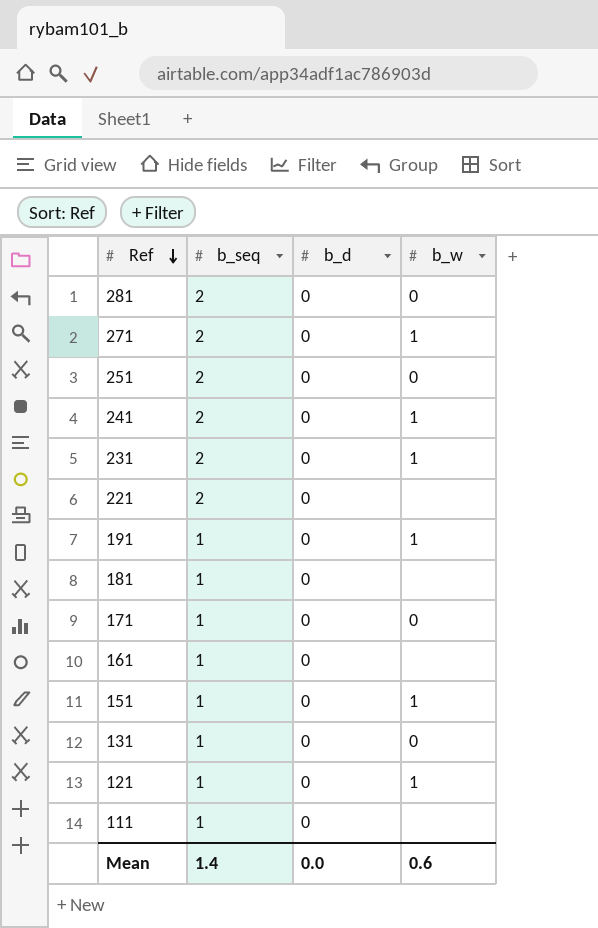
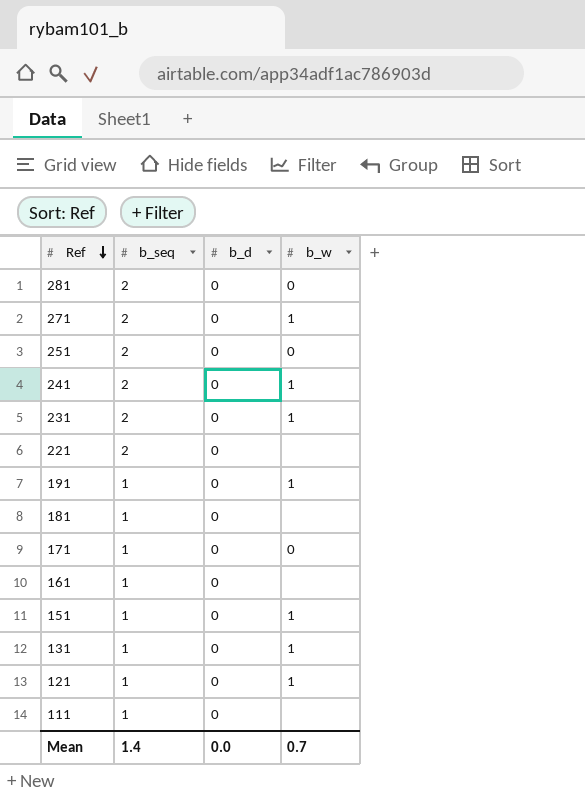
131 | b_w: 0 -> 1
Mean | b_w: 0.6 -> 0.7

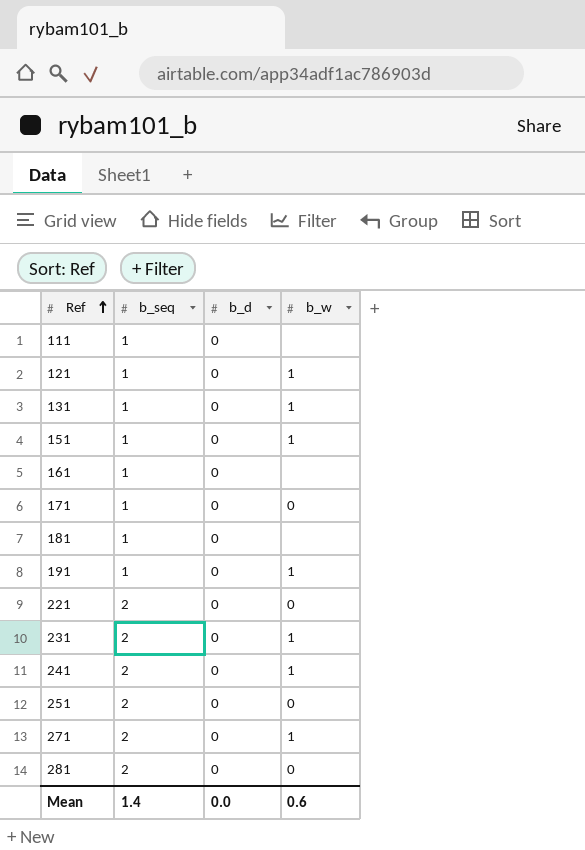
row order: Ref descending -> Ref ascending
221 | b_w: none -> 0
Mean | b_w: 0.7 -> 0.6

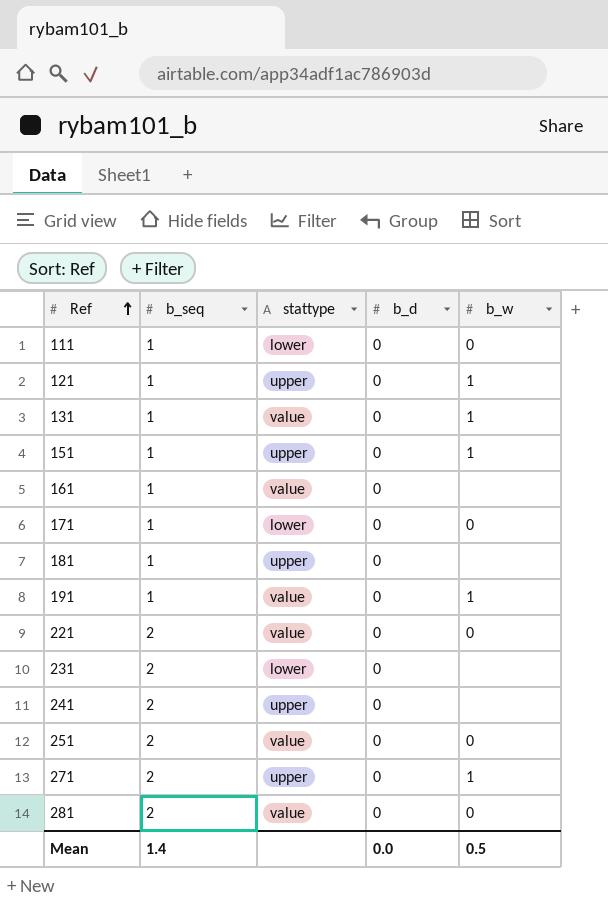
column stattype | position: none -> 3
111 | b_w: none -> 0
231 | b_w: 1 -> none
241 | b_w: 1 -> none
Mean | b_w: 0.6 -> 0.5

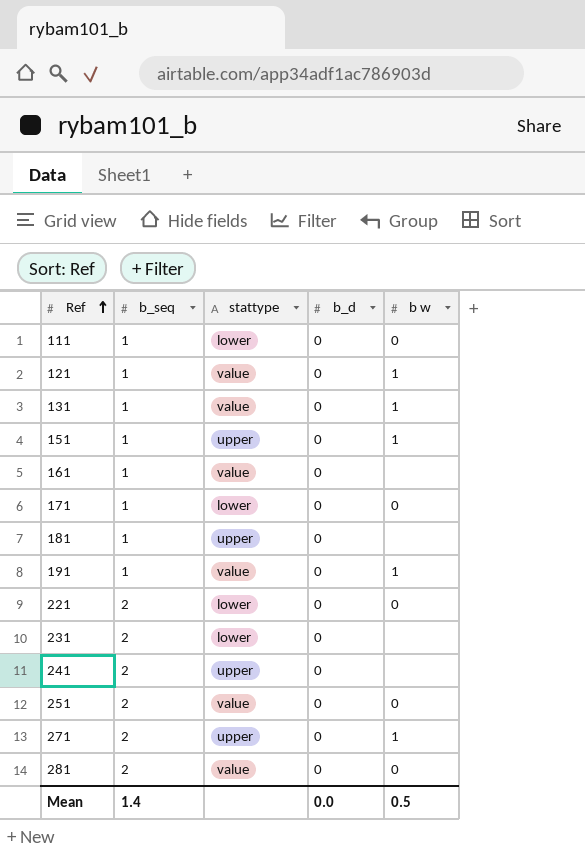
column name: b_w -> b w
121 | stattype: upper -> value
221 | stattype: value -> lower

